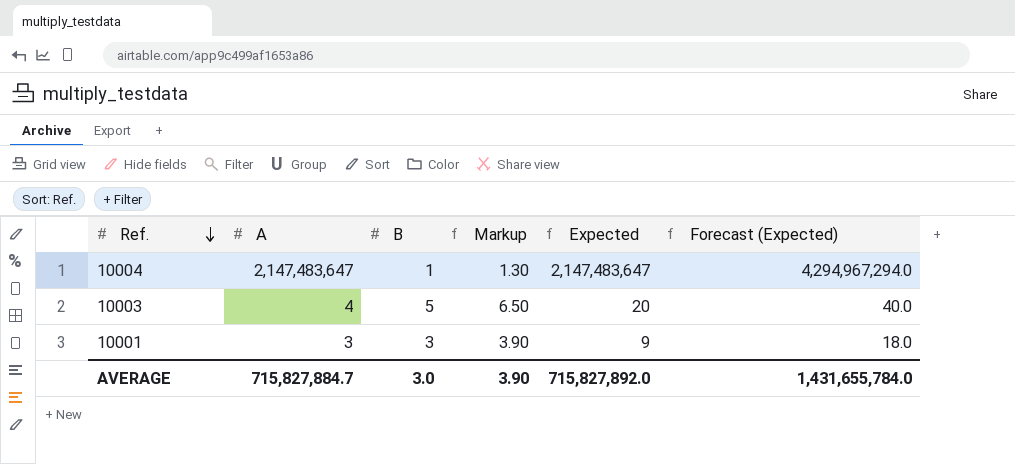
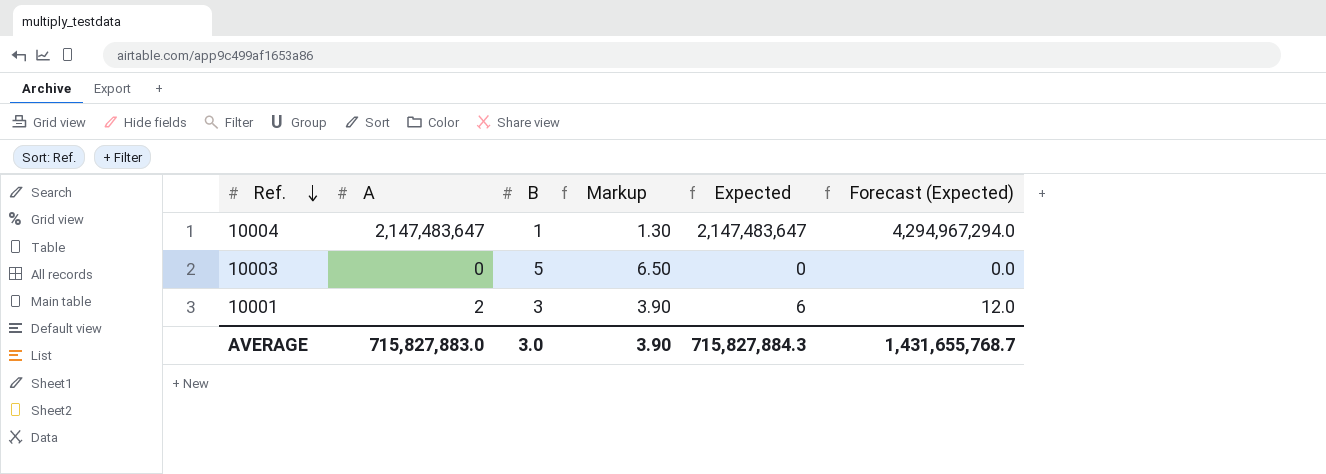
10003 | A: 4 -> 0
10003 | Expected: 20 -> 0
10003 | Forecast (Expected): 40.0 -> 0.0
10001 | A: 3 -> 2
10001 | Expected: 9 -> 6
10001 | Forecast (Expected): 18.0 -> 12.0
AVERAGE | A: 715,827,884.7 -> 715,827,883.0
AVERAGE | Expected: 715,827,892.0 -> 715,827,884.3
AVERAGE | Forecast (Expected): 1,431,655,784.0 -> 1,431,655,768.7

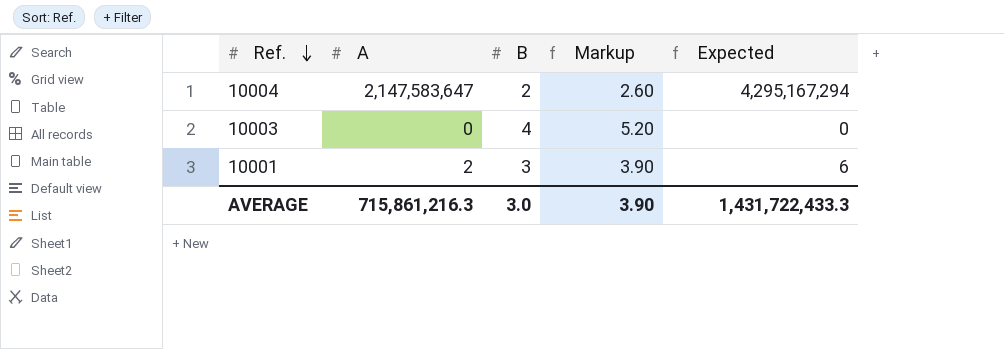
column Forecast (Expected) | formula: [Expected] * 2 -> none
10004 | A: 2,147,483,647 -> 2,147,583,647
10004 | B: 1 -> 2
10004 | Markup: 1.30 -> 2.60
10004 | Expected: 2,147,483,647 -> 4,295,167,294
10003 | B: 5 -> 4
10003 | Markup: 6.50 -> 5.20
AVERAGE | A: 715,827,883.0 -> 715,861,216.3
AVERAGE | Expected: 715,827,884.3 -> 1,431,722,433.3

